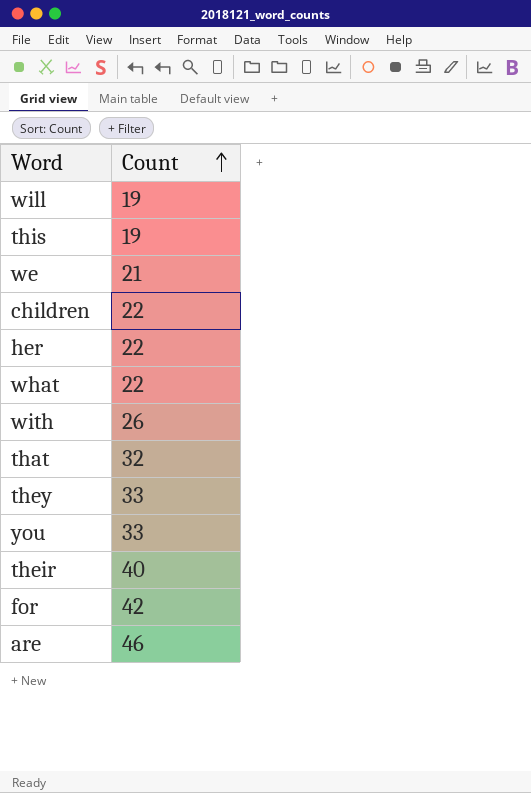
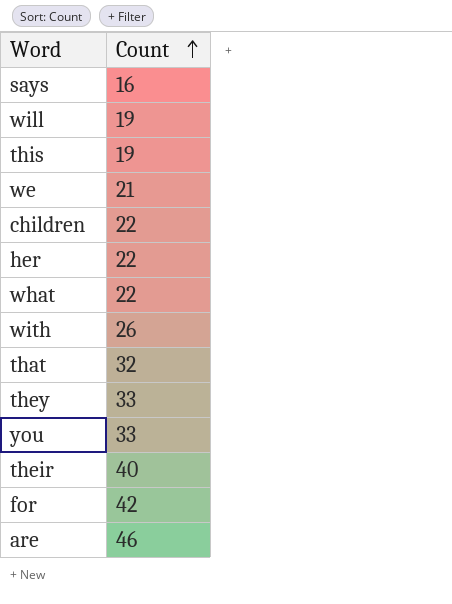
row says: none -> 16

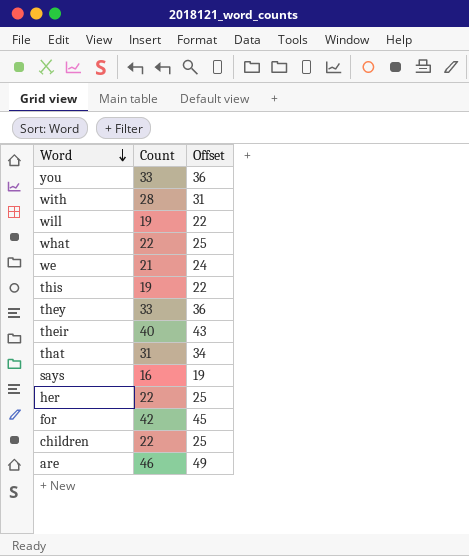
row order: Count ascending -> Word descending
column Offset | formula: none -> [Count] + 3
with | Count: 26 -> 28
that | Count: 32 -> 31

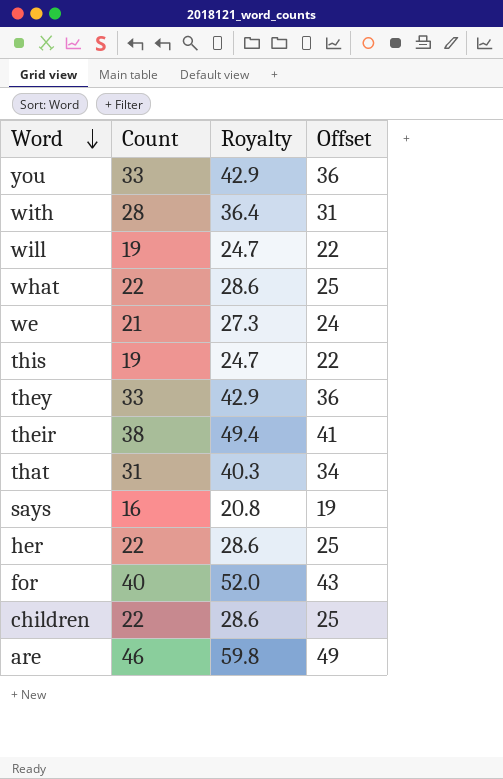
column Royalty | formula: none -> [Count] * 1.3
their | Count: 40 -> 38
their | Offset: 43 -> 41
for | Count: 42 -> 40
for | Offset: 45 -> 43

